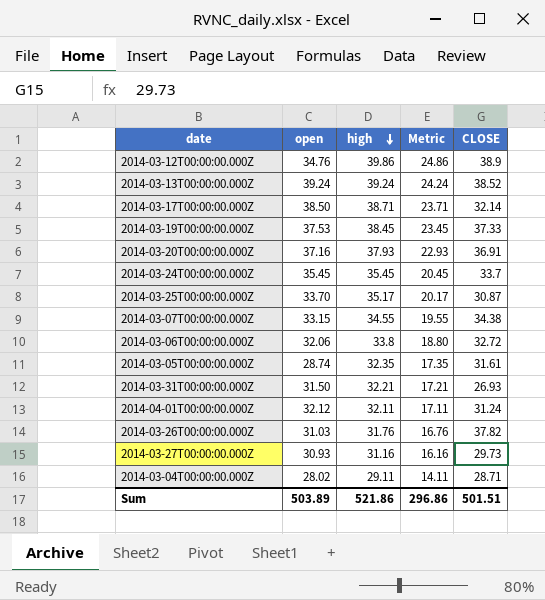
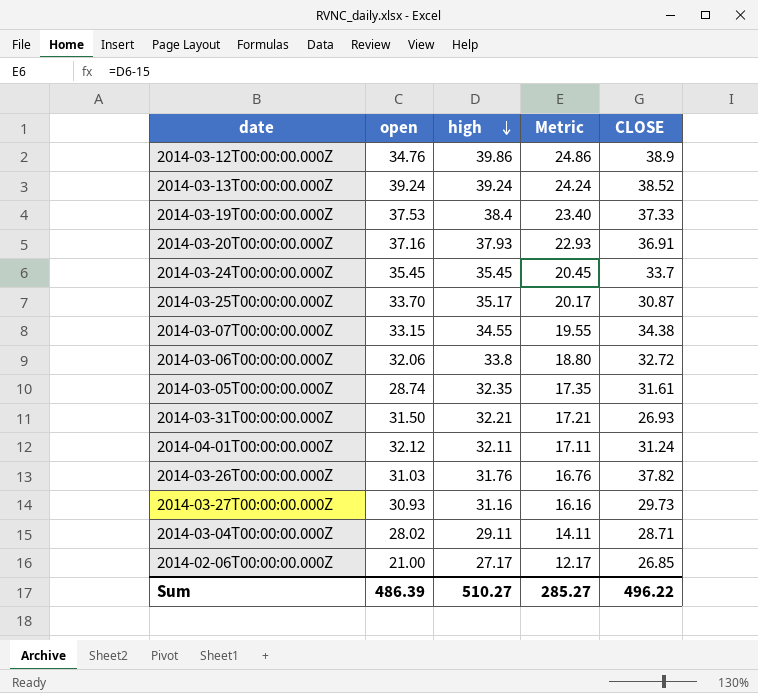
row 2014-03-17T00:00:00.000Z: 38.50 | 38.71 | 23.71 | 32.14 -> none
2014-03-19T00:00:00.000Z | high: 38.45 -> 38.4
2014-03-19T00:00:00.000Z | Metric: 23.45 -> 23.40
row 2014-02-06T00:00:00.000Z: none -> 21.00 | 27.17 | 12.17 | 26.85
Sum | open: 503.89 -> 486.39
Sum | high: 521.86 -> 510.27
Sum | Metric: 296.86 -> 285.27
Sum | CLOSE: 501.51 -> 496.22

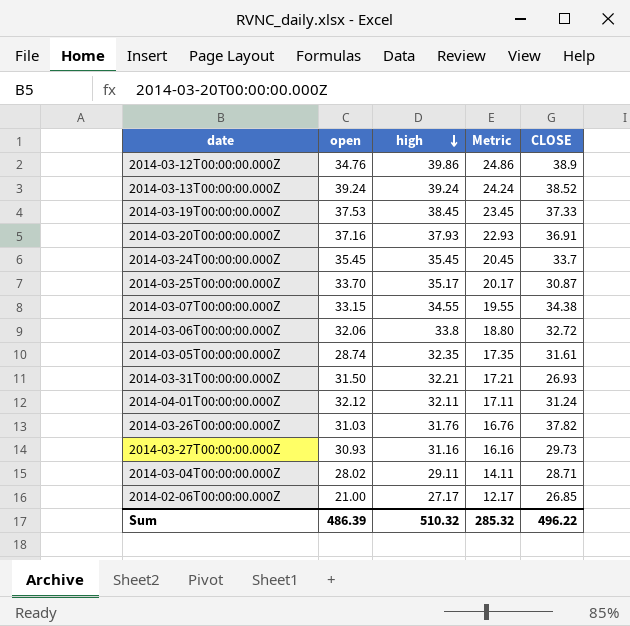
2014-03-19T00:00:00.000Z | high: 38.4 -> 38.45
2014-03-19T00:00:00.000Z | Metric: 23.40 -> 23.45
Sum | high: 510.27 -> 510.32
Sum | Metric: 285.27 -> 285.32

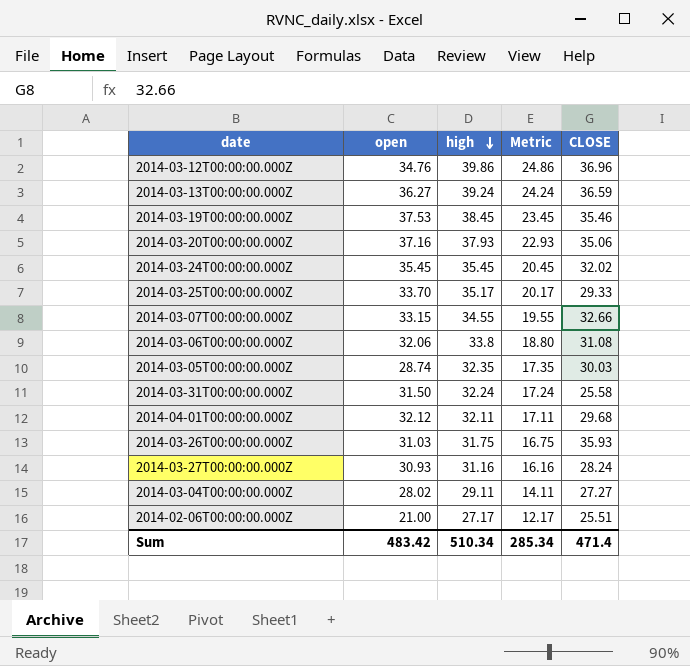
2014-03-12T00:00:00.000Z | CLOSE: 38.9 -> 36.96
2014-03-13T00:00:00.000Z | open: 39.24 -> 36.27
2014-03-13T00:00:00.000Z | CLOSE: 38.52 -> 36.59
2014-03-19T00:00:00.000Z | CLOSE: 37.33 -> 35.46
2014-03-20T00:00:00.000Z | CLOSE: 36.91 -> 35.06
2014-03-24T00:00:00.000Z | CLOSE: 33.7 -> 32.02
2014-03-25T00:00:00.000Z | CLOSE: 30.87 -> 29.33
2014-03-07T00:00:00.000Z | CLOSE: 34.38 -> 32.66
2014-03-06T00:00:00.000Z | CLOSE: 32.72 -> 31.08
2014-03-05T00:00:00.000Z | CLOSE: 31.61 -> 30.03
2014-03-31T00:00:00.000Z | high: 32.21 -> 32.24
2014-03-31T00:00:00.000Z | Metric: 17.21 -> 17.24
2014-03-31T00:00:00.000Z | CLOSE: 26.93 -> 25.58
2014-04-01T00:00:00.000Z | CLOSE: 31.24 -> 29.68
2014-03-26T00:00:00.000Z | high: 31.76 -> 31.75
2014-03-26T00:00:00.000Z | Metric: 16.76 -> 16.75
2014-03-26T00:00:00.000Z | CLOSE: 37.82 -> 35.93
2014-03-27T00:00:00.000Z | CLOSE: 29.73 -> 28.24
2014-03-04T00:00:00.000Z | CLOSE: 28.71 -> 27.27
2014-02-06T00:00:00.000Z | CLOSE: 26.85 -> 25.51
Sum | open: 486.39 -> 483.42
Sum | high: 510.32 -> 510.34
Sum | Metric: 285.32 -> 285.34
Sum | CLOSE: 496.22 -> 471.4

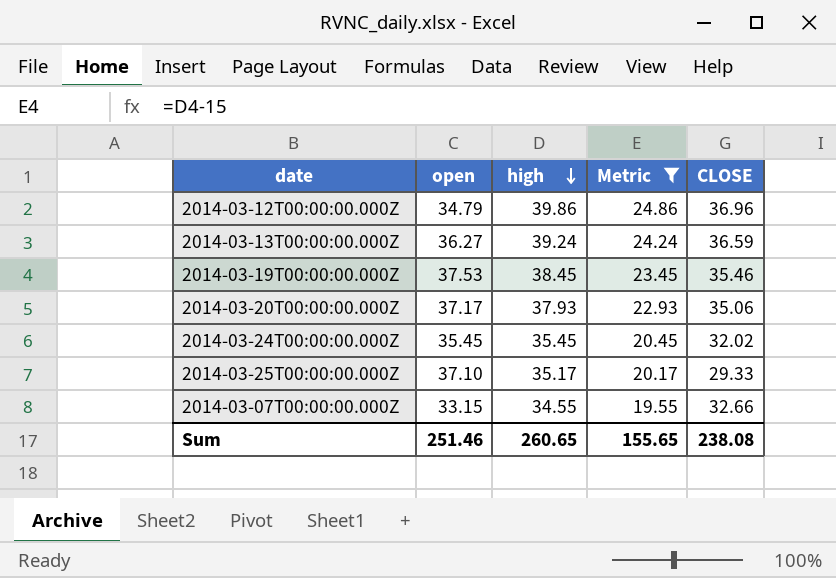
filter: none -> Metric >= 19.55
2014-03-12T00:00:00.000Z | open: 34.76 -> 34.79
2014-03-20T00:00:00.000Z | open: 37.16 -> 37.17
2014-03-25T00:00:00.000Z | open: 33.70 -> 37.10
Sum | open: 483.42 -> 251.46
Sum | high: 510.34 -> 260.65
Sum | Metric: 285.34 -> 155.65
Sum | CLOSE: 471.4 -> 238.08

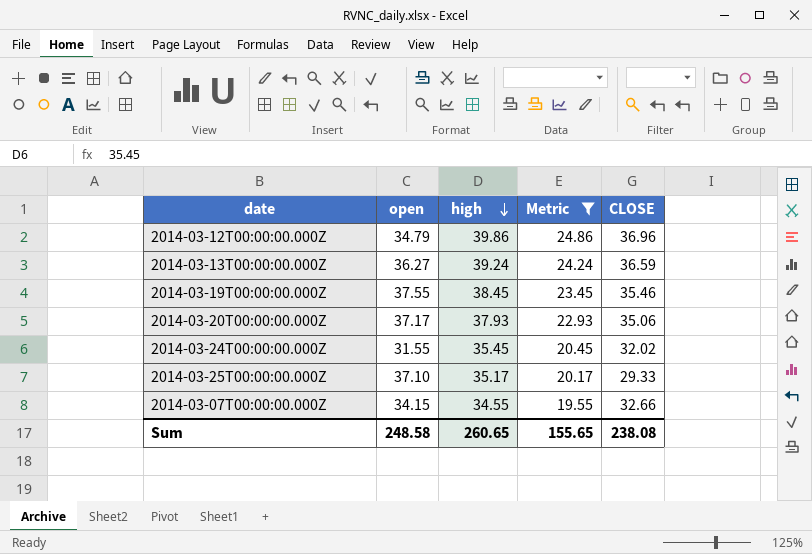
2014-03-19T00:00:00.000Z | open: 37.53 -> 37.55
2014-03-24T00:00:00.000Z | open: 35.45 -> 31.55
2014-03-07T00:00:00.000Z | open: 33.15 -> 34.15
Sum | open: 251.46 -> 248.58

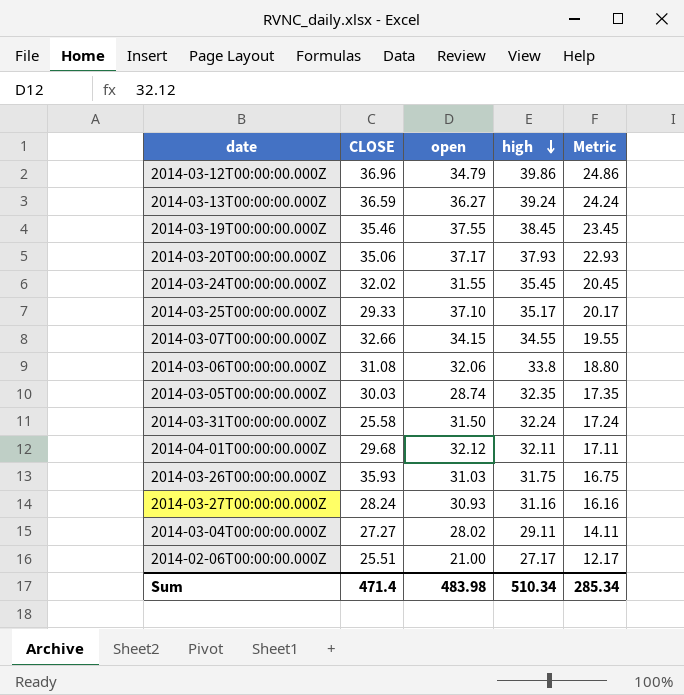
filter: Metric >= 19.55 -> none
column CLOSE | position: 5 -> 2
Sum | CLOSE: 238.08 -> 471.4
Sum | open: 248.58 -> 483.98
Sum | high: 260.65 -> 510.34
Sum | Metric: 155.65 -> 285.34

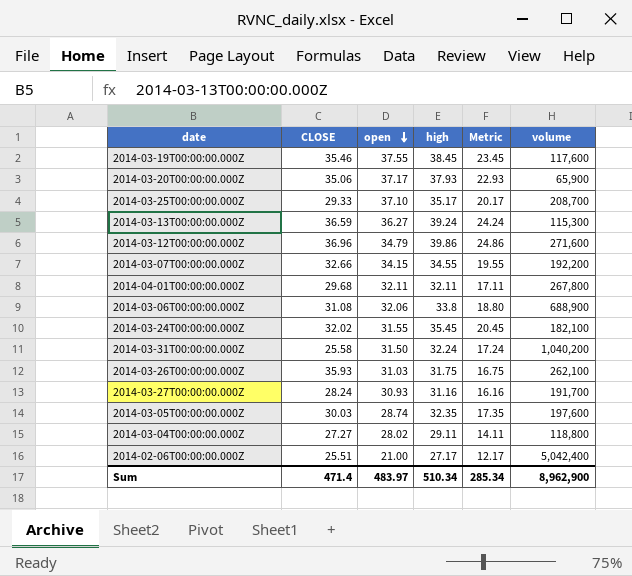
row order: high descending -> open descending
column volume | position: none -> 6
2014-04-01T00:00:00.000Z | open: 32.12 -> 32.11
Sum | open: 483.98 -> 483.97

